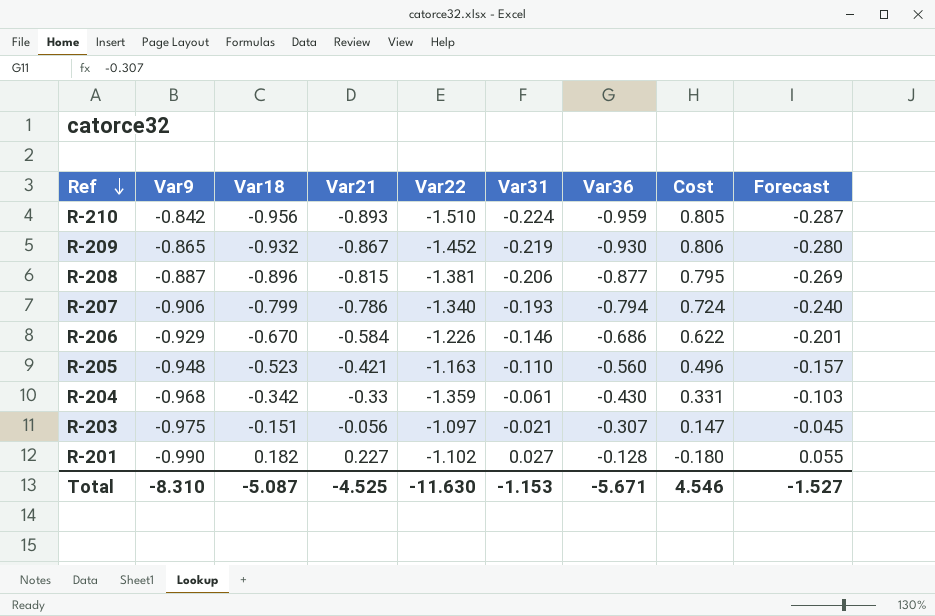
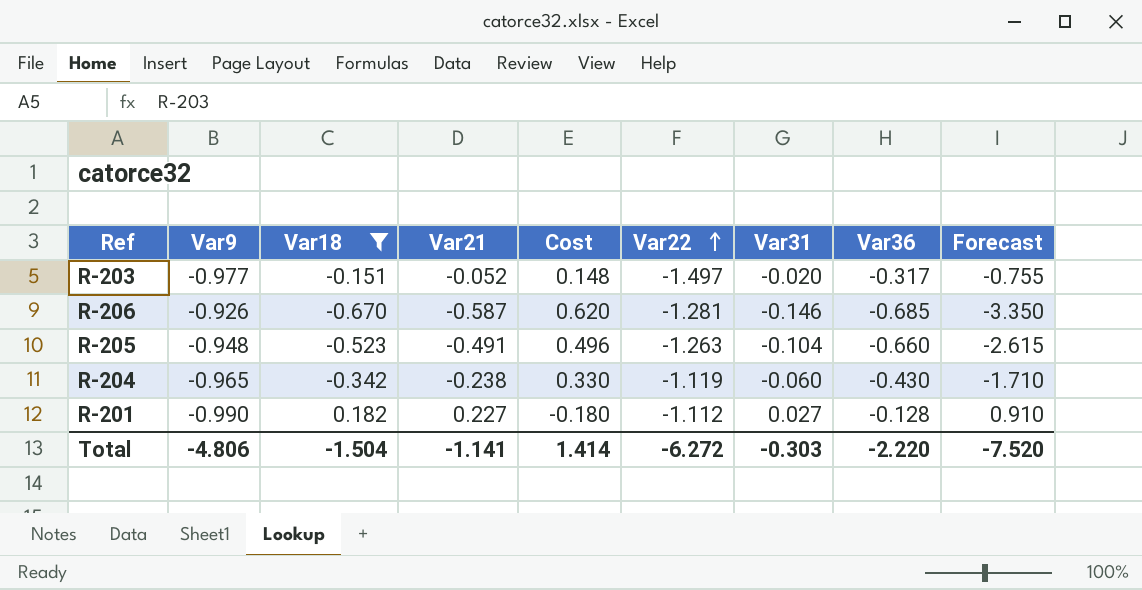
filter: none -> Var18 >= -0.670
row order: Ref descending -> Var22 ascending
column Cost | position: 8 -> 5
column Forecast | formula: [Var18] * 0.3 -> [Var18] * 5
R-203 | Var9: -0.975 -> -0.977
R-203 | Var21: -0.056 -> -0.052
R-203 | Cost: 0.147 -> 0.148
R-203 | Var22: -1.097 -> -1.497
R-203 | Var31: -0.021 -> -0.020
R-203 | Var36: -0.307 -> -0.317
R-206 | Var9: -0.929 -> -0.926
R-206 | Var21: -0.584 -> -0.587
R-206 | Cost: 0.622 -> 0.620
R-206 | Var22: -1.226 -> -1.281
R-206 | Var36: -0.686 -> -0.685
R-205 | Var21: -0.421 -> -0.491
R-205 | Var22: -1.163 -> -1.263
R-205 | Var31: -0.110 -> -0.104
R-205 | Var36: -0.560 -> -0.660
R-204 | Var9: -0.968 -> -0.965
R-204 | Var21: -0.33 -> -0.238
R-204 | Cost: 0.331 -> 0.330
R-204 | Var22: -1.359 -> -1.119
R-204 | Var31: -0.061 -> -0.060
R-201 | Var22: -1.102 -> -1.112
Total | Var9: -8.310 -> -4.806
Total | Var18: -5.087 -> -1.504
Total | Var21: -4.525 -> -1.141
Total | Cost: 4.546 -> 1.414
Total | Var22: -11.630 -> -6.272
Total | Var31: -1.153 -> -0.303
Total | Var36: -5.671 -> -2.220
Total | Forecast: -1.527 -> -7.520

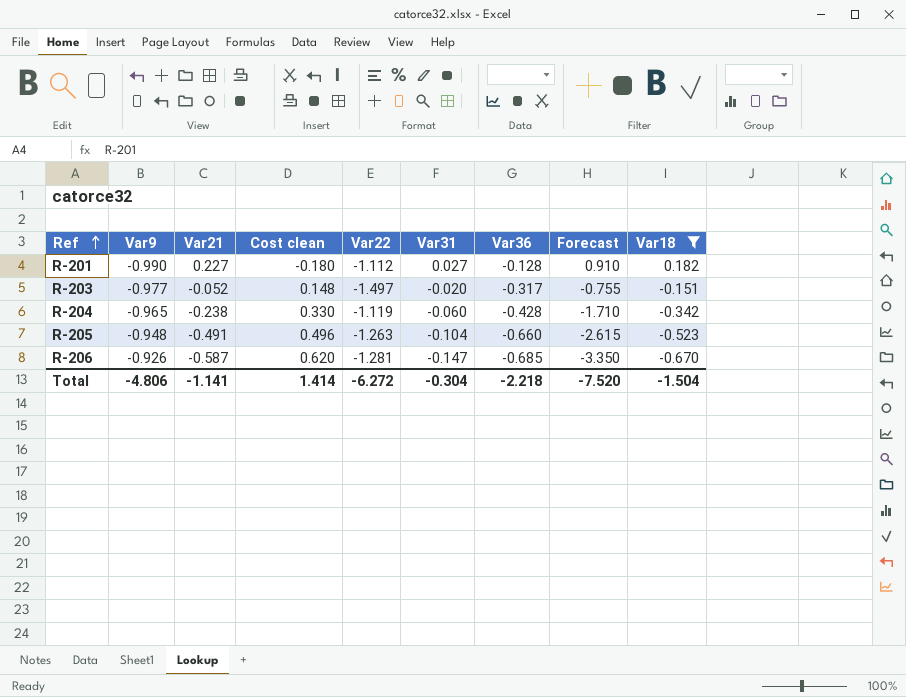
row order: Var22 ascending -> Ref ascending
column name: Cost -> Cost clean
column Var18 | position: 3 -> 9
R-204 | Var36: -0.430 -> -0.428
R-206 | Var31: -0.146 -> -0.147
Total | Var31: -0.303 -> -0.304
Total | Var36: -2.220 -> -2.218

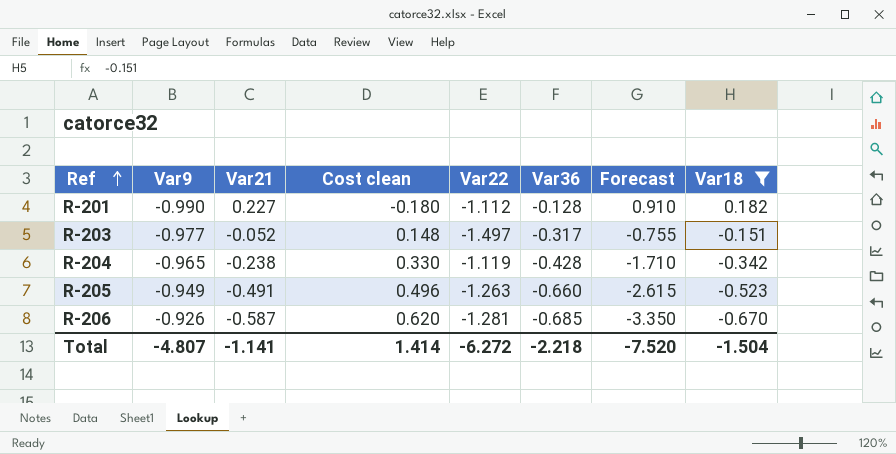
column Var31 | position: 6 -> none
R-205 | Var9: -0.948 -> -0.949
Total | Var9: -4.806 -> -4.807

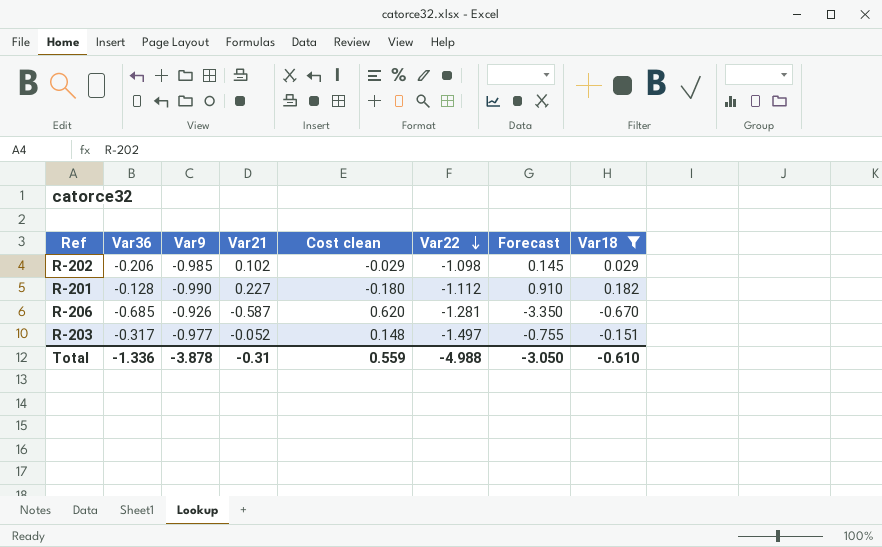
row order: Ref ascending -> Var22 descending
column Var36 | position: 6 -> 2
row R-204: -0.965 | -0.238 | 0.330 | -1.119 | -0.428 | -1.710 | -0.342 -> none
row R-205: -0.949 | -0.491 | 0.496 | -1.263 | -0.660 | -2.615 | -0.523 -> none
row R-202: none -> -0.206 | -0.985 | 0.102 | -0.029 | -1.098 | 0.145 | 0.029
Total | Var36: -2.218 -> -1.336
Total | Var9: -4.807 -> -3.878
Total | Var21: -1.141 -> -0.31
Total | Cost clean: 1.414 -> 0.559
Total | Var22: -6.272 -> -4.988
Total | Forecast: -7.520 -> -3.050
Total | Var18: -1.504 -> -0.610

